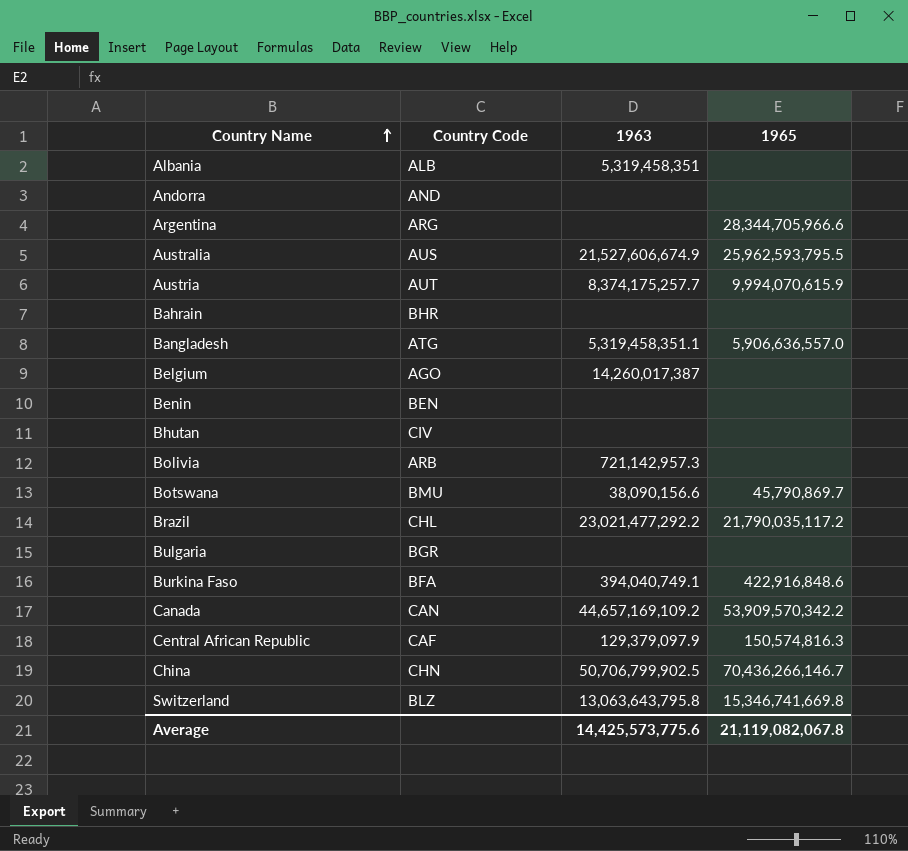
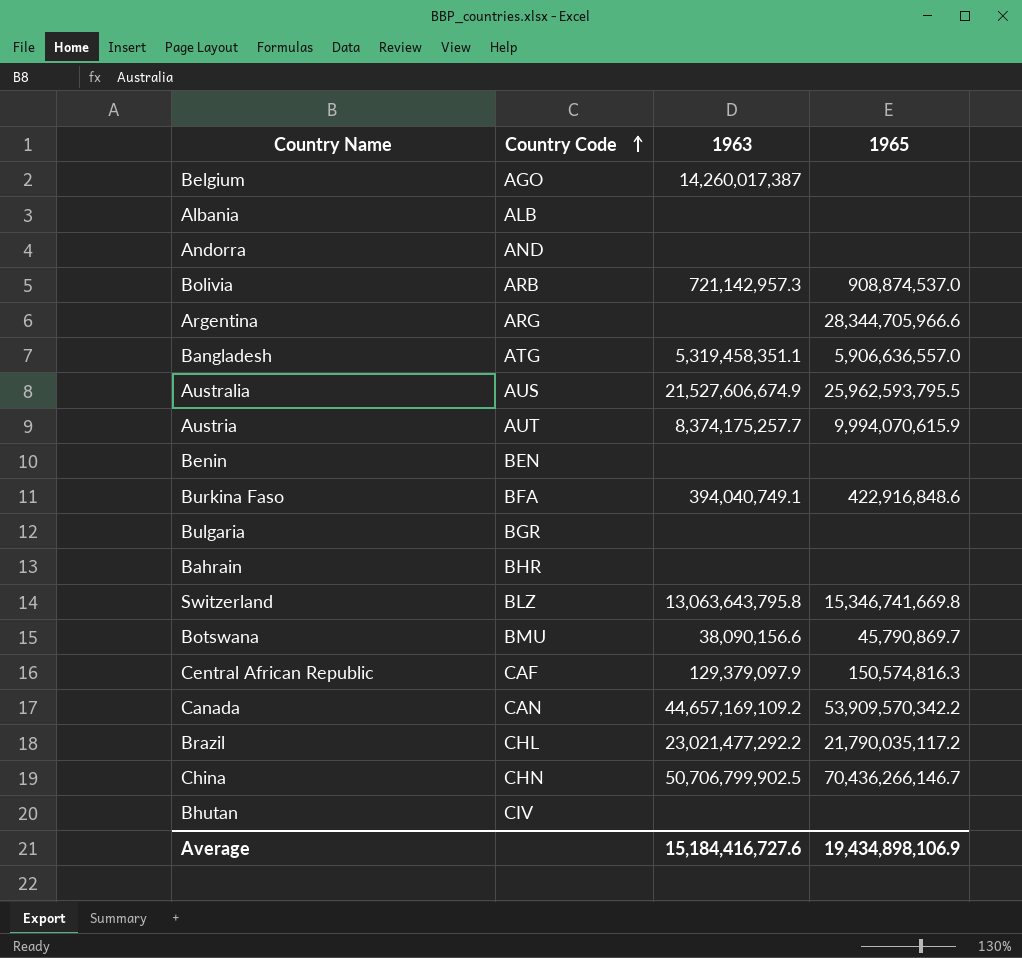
row order: Country Name ascending -> Country Code ascending
Albania | 1963: 5,319,458,351 -> none
Bolivia | 1965: none -> 908,874,537.0
Average | 1963: 14,425,573,775.6 -> 15,184,416,727.6
Average | 1965: 21,119,082,067.8 -> 19,434,898,106.9

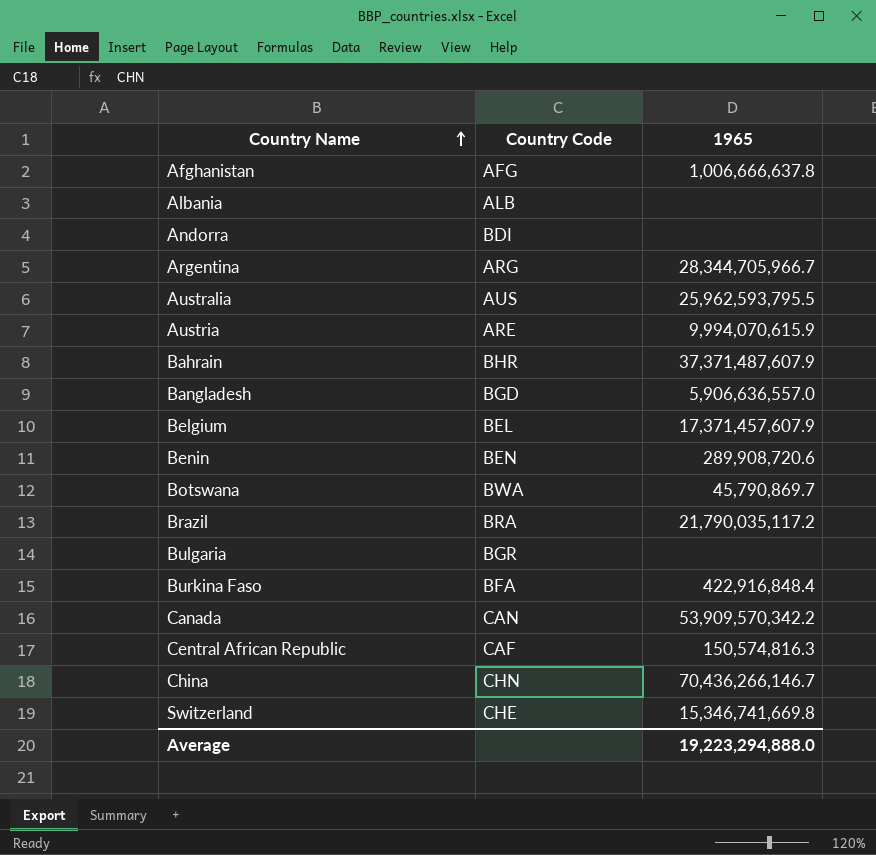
row order: Country Code ascending -> Country Name ascending
column 1963 | position: 3 -> none
row Bolivia: ARB | 721,142,957.3 | 908,874,537.0 -> none
row Bhutan: CIV | none | none -> none
row Afghanistan: none -> AFG | 1,006,666,637.8
Andorra | Country Code: AND -> BDI
Argentina | 1965: 28,344,705,966.6 -> 28,344,705,966.7
Austria | Country Code: AUT -> ARE
Bahrain | 1965: none -> 37,371,487,607.9
Bangladesh | Country Code: ATG -> BGD
Belgium | Country Code: AGO -> BEL
Belgium | 1965: none -> 17,371,457,607.9
Benin | 1965: none -> 289,908,720.6
Botswana | Country Code: BMU -> BWA
Brazil | Country Code: CHL -> BRA
Burkina Faso | 1965: 422,916,848.6 -> 422,916,848.4
Switzerland | Country Code: BLZ -> CHE
Average | 1965: 19,434,898,106.9 -> 19,223,294,888.0

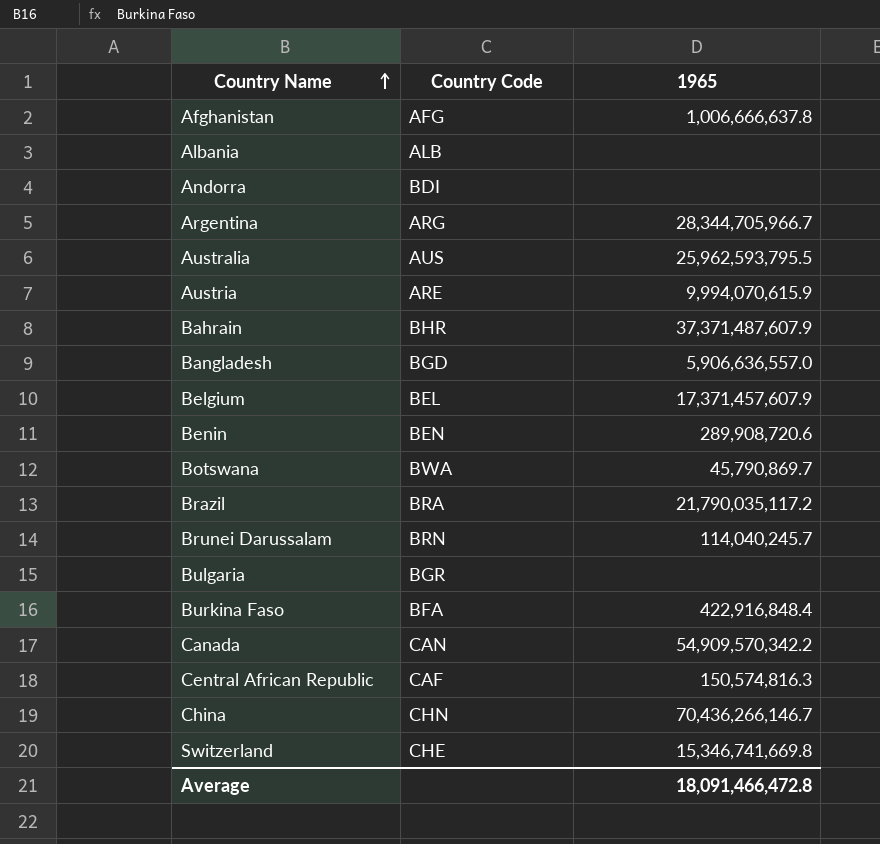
row Brunei Darussalam: none -> BRN | 114,040,245.7
Canada | 1965: 53,909,570,342.2 -> 54,909,570,342.2
Average | 1965: 19,223,294,888.0 -> 18,091,466,472.8

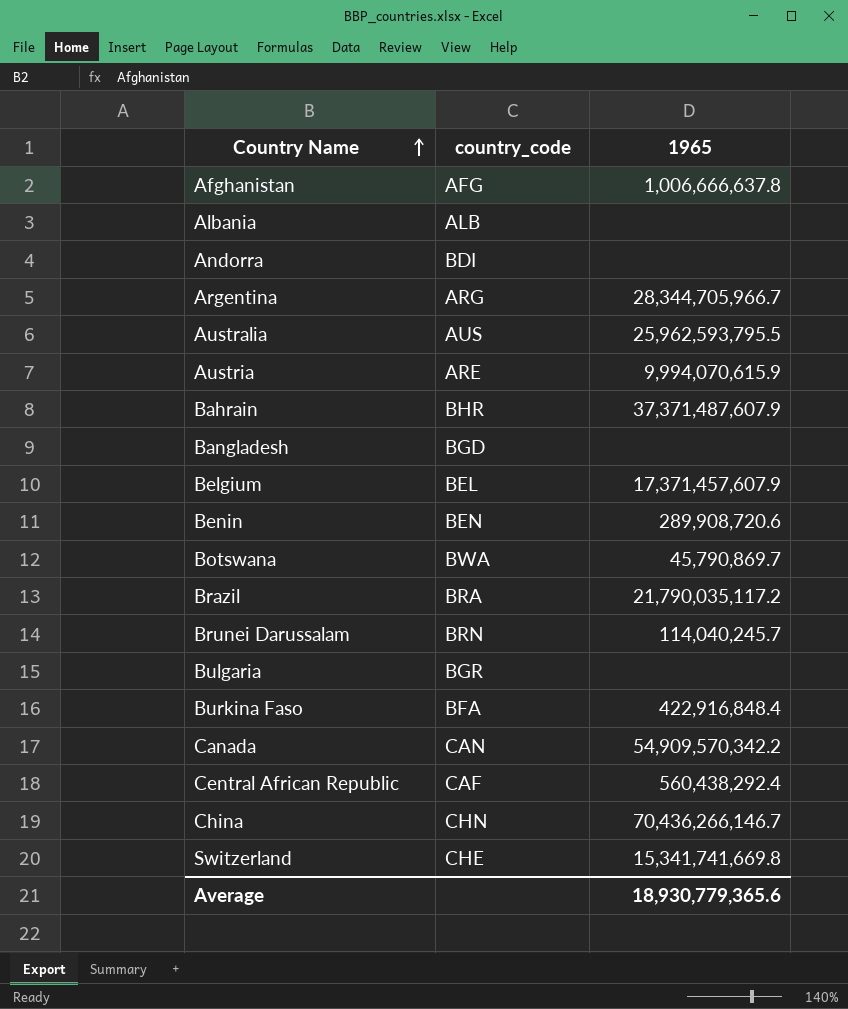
column name: Country Code -> country_code
Bangladesh | 1965: 5,906,636,557.0 -> none
Central African Republic | 1965: 150,574,816.3 -> 560,438,292.4
Switzerland | 1965: 15,346,741,669.8 -> 15,341,741,669.8
Average | 1965: 18,091,466,472.8 -> 18,930,779,365.6

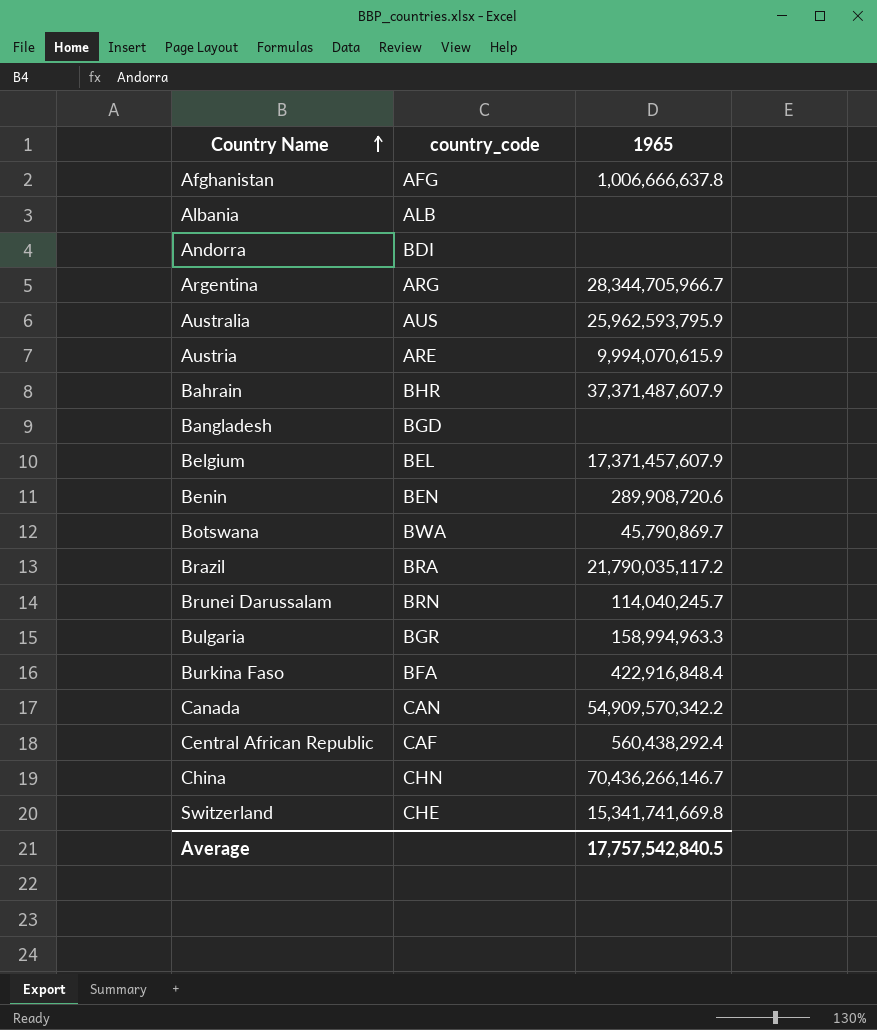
Australia | 1965: 25,962,593,795.5 -> 25,962,593,795.9
Bulgaria | 1965: none -> 158,994,963.3
Average | 1965: 18,930,779,365.6 -> 17,757,542,840.5

